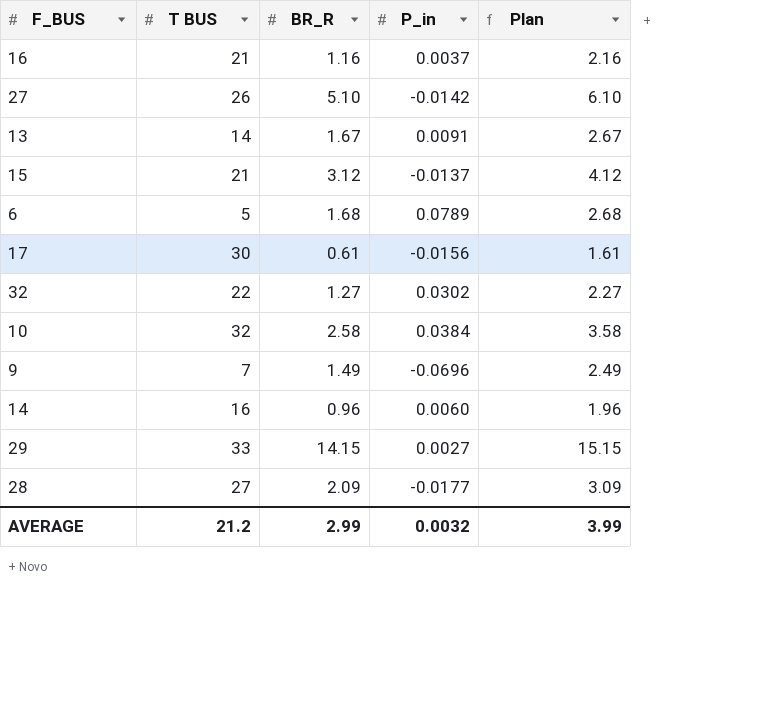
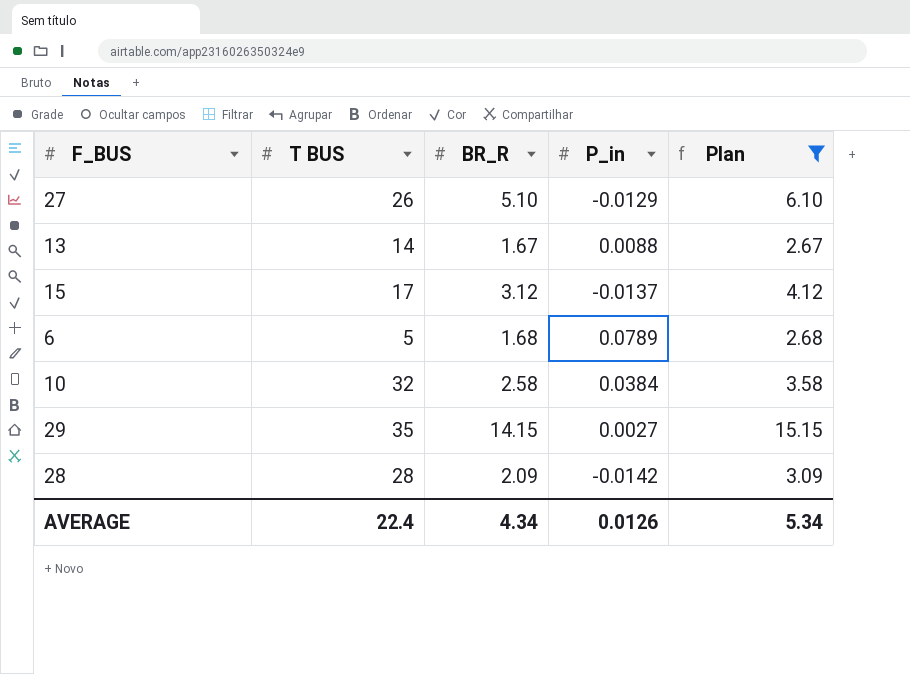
filter: none -> Plan >= 2.67
27 | P_in: -0.0142 -> -0.0129
13 | P_in: 0.0091 -> 0.0088
15 | T BUS: 21 -> 17
29 | T BUS: 33 -> 35
28 | T BUS: 27 -> 28
28 | P_in: -0.0177 -> -0.0142
AVERAGE | T BUS: 21.2 -> 22.4
AVERAGE | BR_R: 2.99 -> 4.34
AVERAGE | P_in: 0.0032 -> 0.0126
AVERAGE | Plan: 3.99 -> 5.34

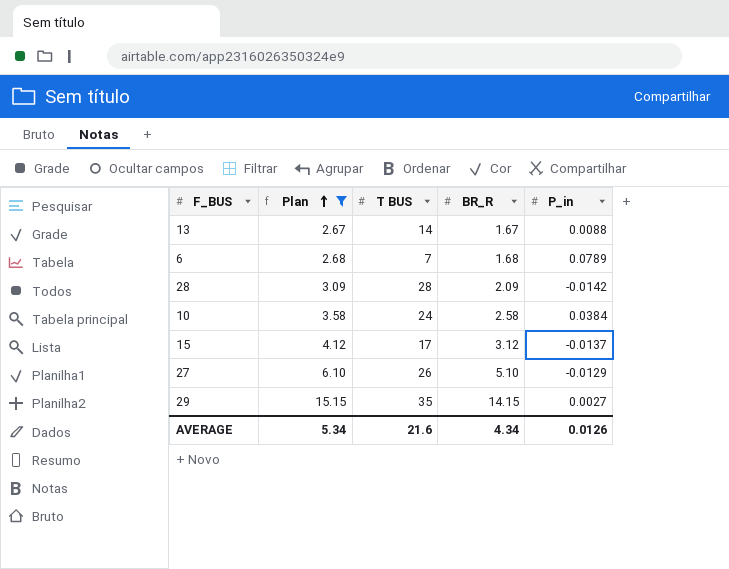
row order: none -> Plan ascending
column Plan | position: 5 -> 2
6 | T BUS: 5 -> 7
10 | T BUS: 32 -> 24
AVERAGE | T BUS: 22.4 -> 21.6

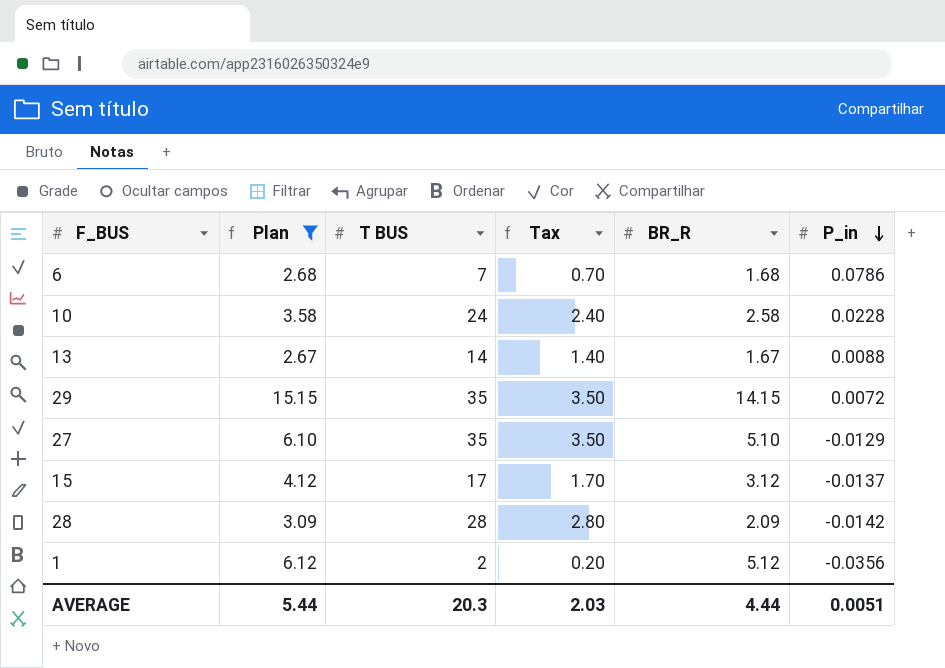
row order: Plan ascending -> P_in descending
column Tax | formula: none -> [T BUS] * 0.1
6 | P_in: 0.0789 -> 0.0786
10 | P_in: 0.0384 -> 0.0228
29 | P_in: 0.0027 -> 0.0072
27 | T BUS: 26 -> 35
row 1: none -> 6.12 | 2 | 0.20 | 5.12 | -0.0356
AVERAGE | Plan: 5.34 -> 5.44
AVERAGE | T BUS: 21.6 -> 20.3
AVERAGE | BR_R: 4.34 -> 4.44
AVERAGE | P_in: 0.0126 -> 0.0051

